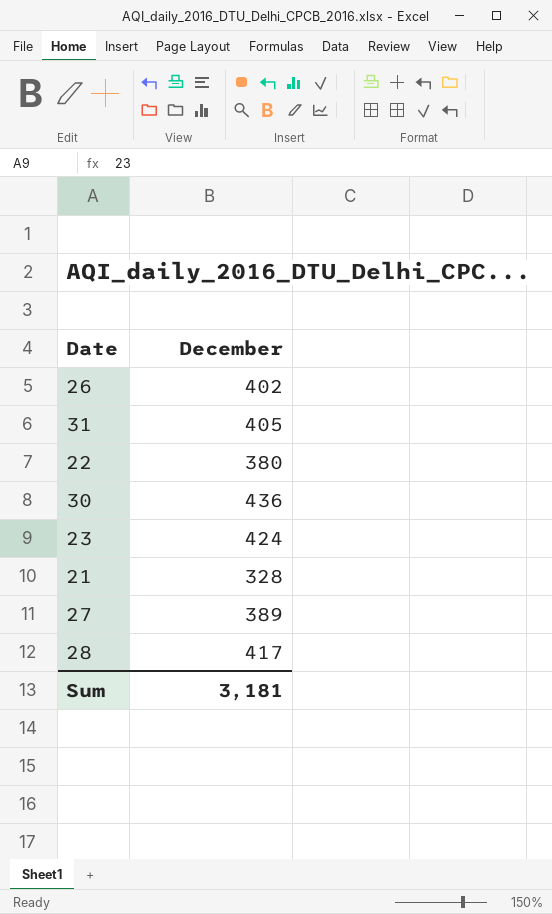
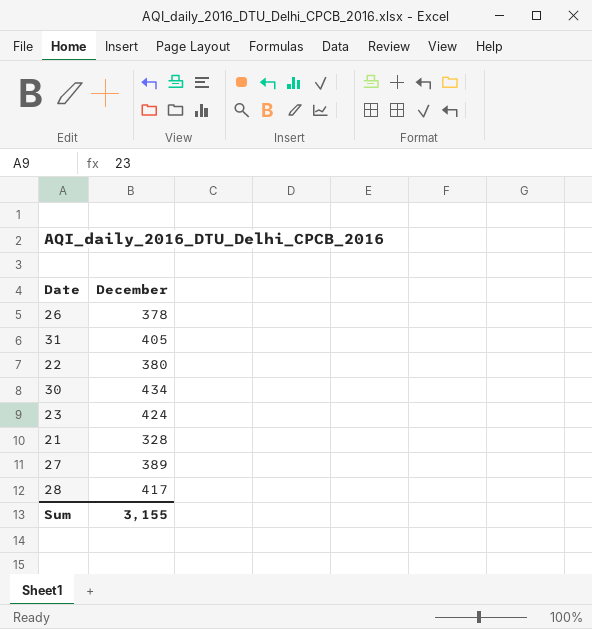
26 | December: 402 -> 378
30 | December: 436 -> 434
Sum | December: 3,181 -> 3,155

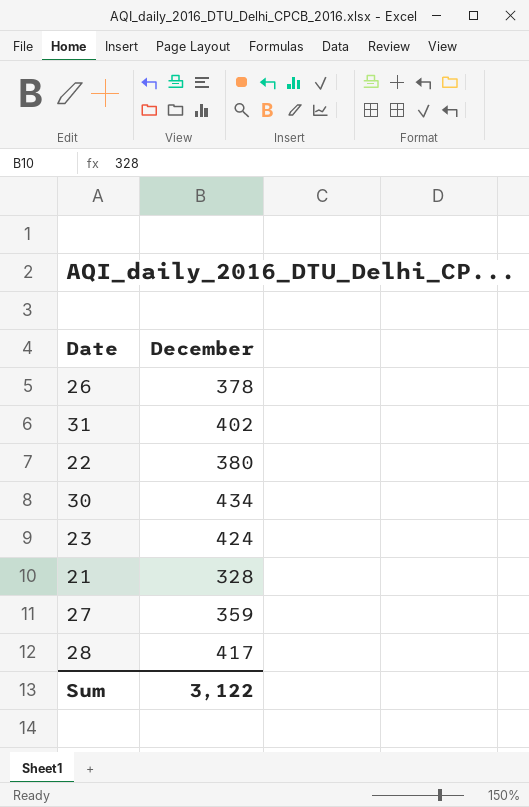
31 | December: 405 -> 402
27 | December: 389 -> 359
Sum | December: 3,155 -> 3,122

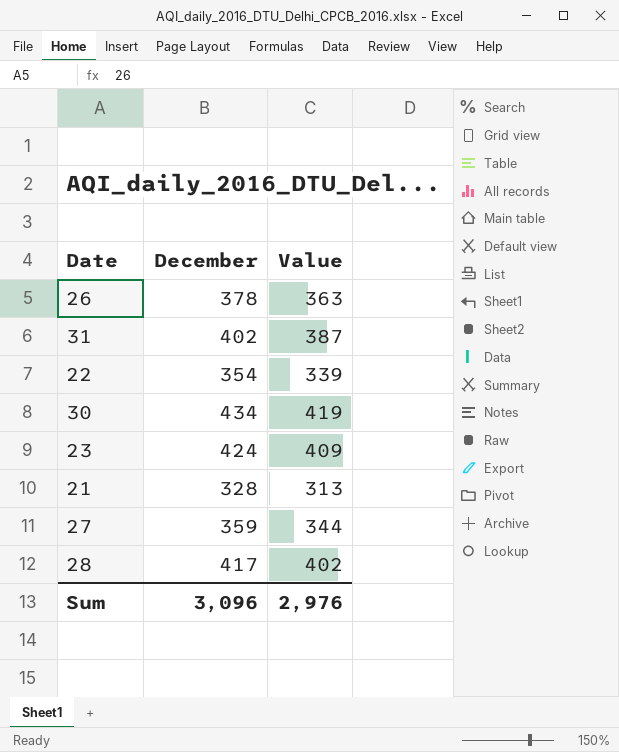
column Value | formula: none -> [December] - 15
22 | December: 380 -> 354
Sum | December: 3,122 -> 3,096

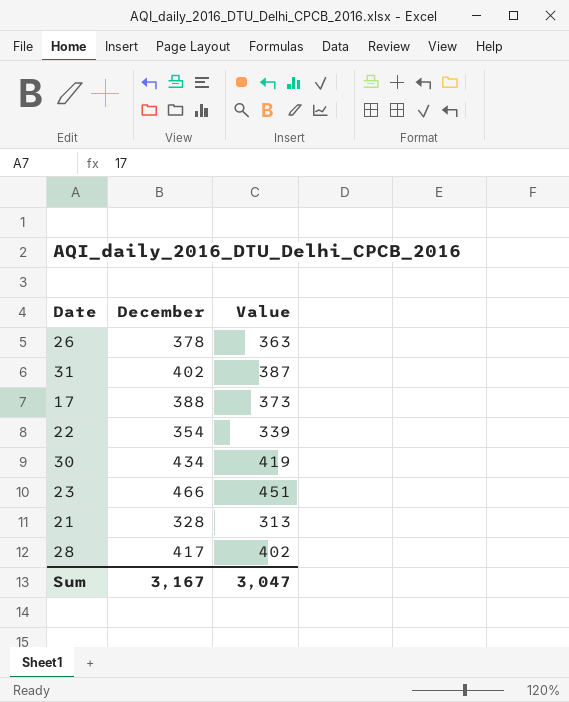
row 27: 359 | 344 -> none
row 17: none -> 388 | 373
23 | December: 424 -> 466
23 | Value: 409 -> 451
Sum | December: 3,096 -> 3,167
Sum | Value: 2,976 -> 3,047

